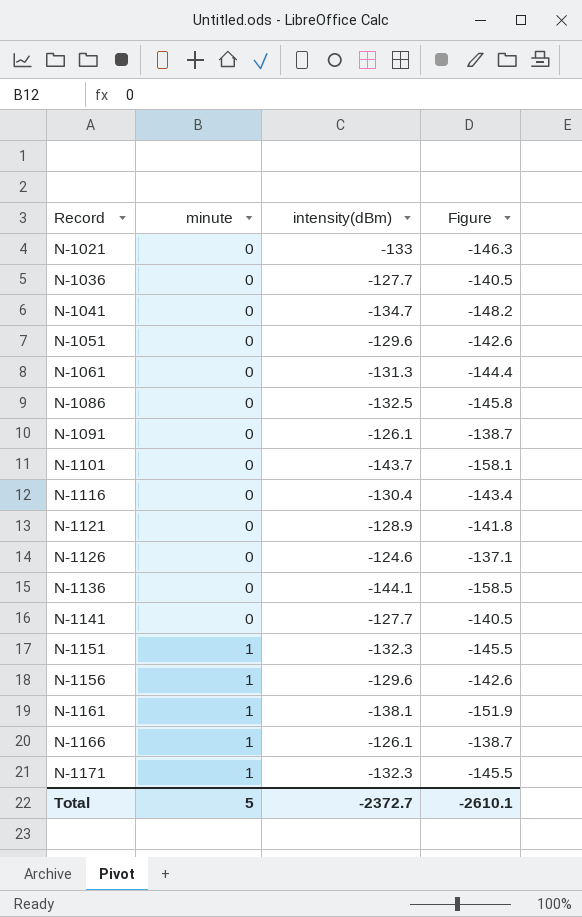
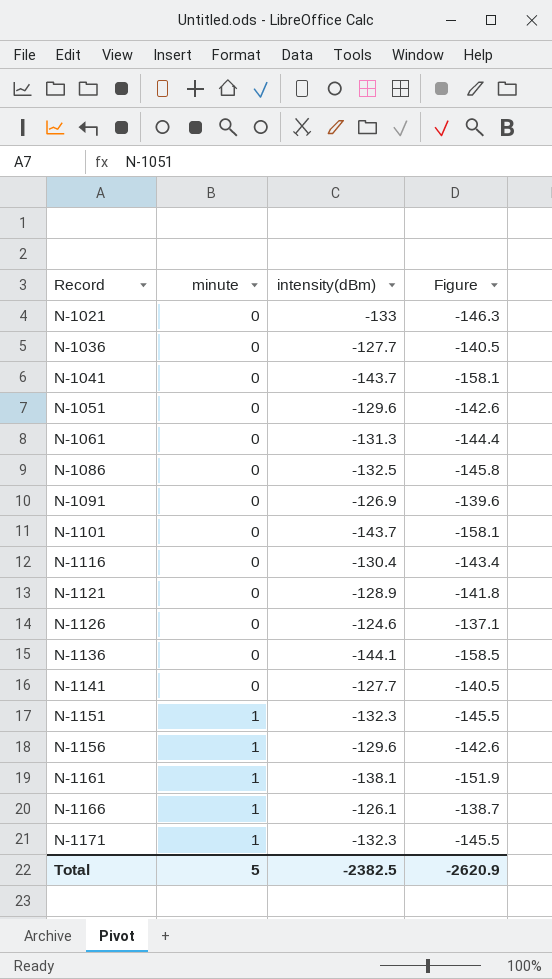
N-1041 | intensity(dBm): -134.7 -> -143.7
N-1041 | Figure: -148.2 -> -158.1
N-1091 | intensity(dBm): -126.1 -> -126.9
N-1091 | Figure: -138.7 -> -139.6
Total | intensity(dBm): -2372.7 -> -2382.5
Total | Figure: -2610.1 -> -2620.9

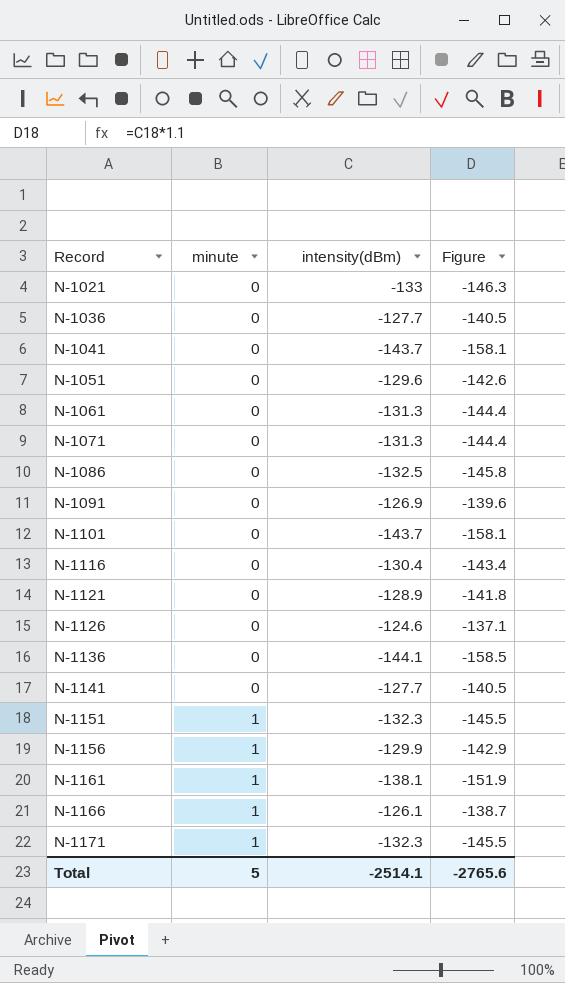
row N-1071: none -> 0 | -131.3 | -144.4
N-1156 | intensity(dBm): -129.6 -> -129.9
N-1156 | Figure: -142.6 -> -142.9
Total | intensity(dBm): -2382.5 -> -2514.1
Total | Figure: -2620.9 -> -2765.6

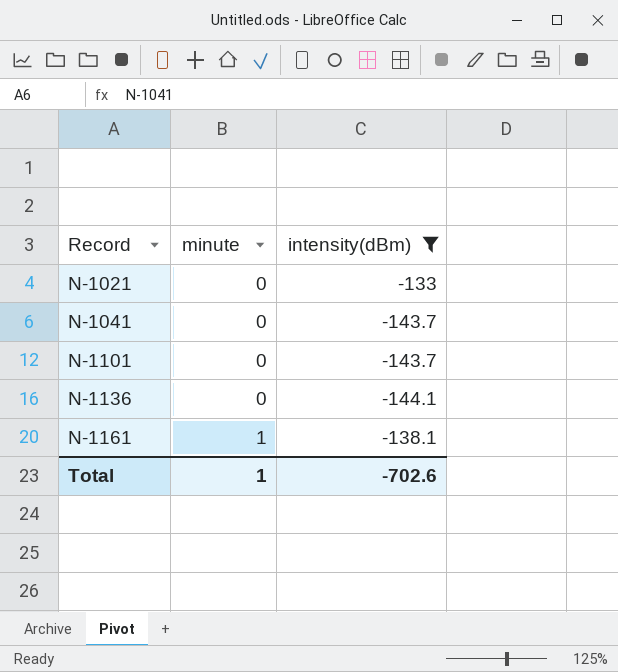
filter: none -> intensity(dBm) <= -133
column Figure | formula: [intensity(dBm)] * 1.1 -> none
Total | minute: 5 -> 1
Total | intensity(dBm): -2514.1 -> -702.6

